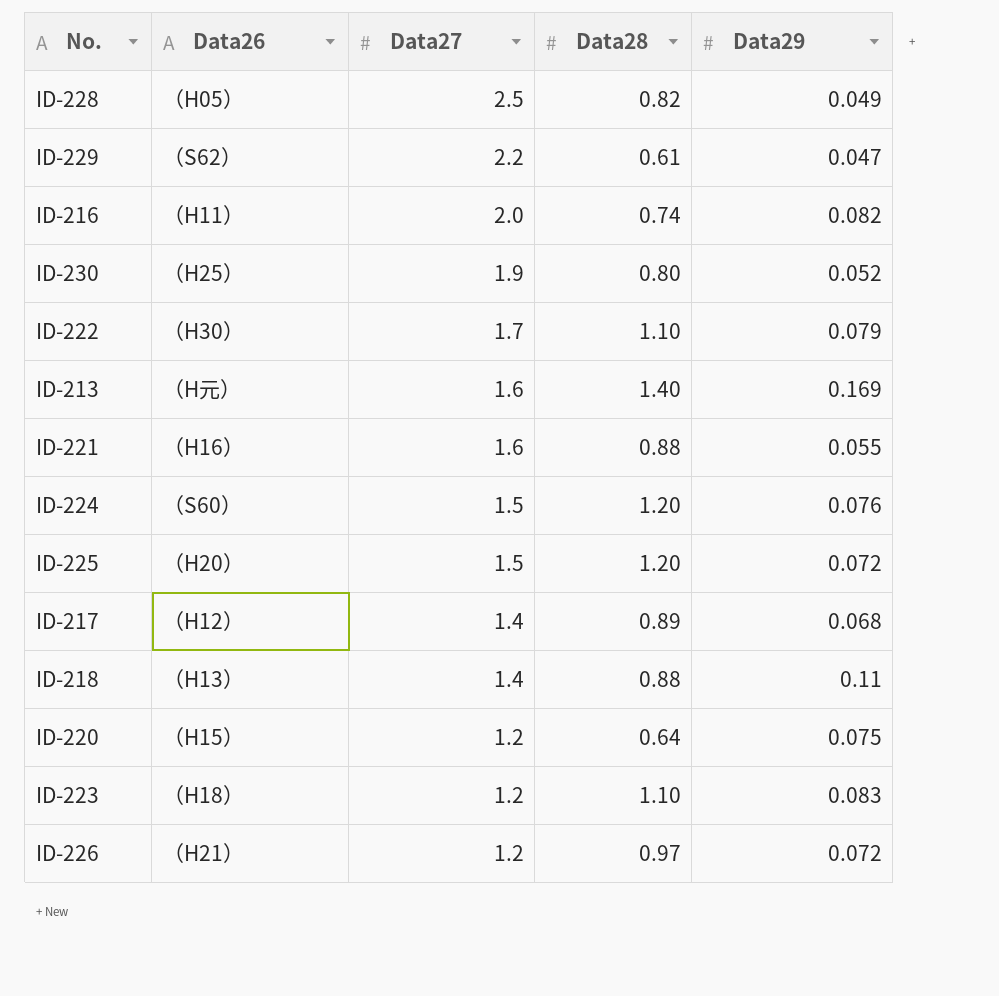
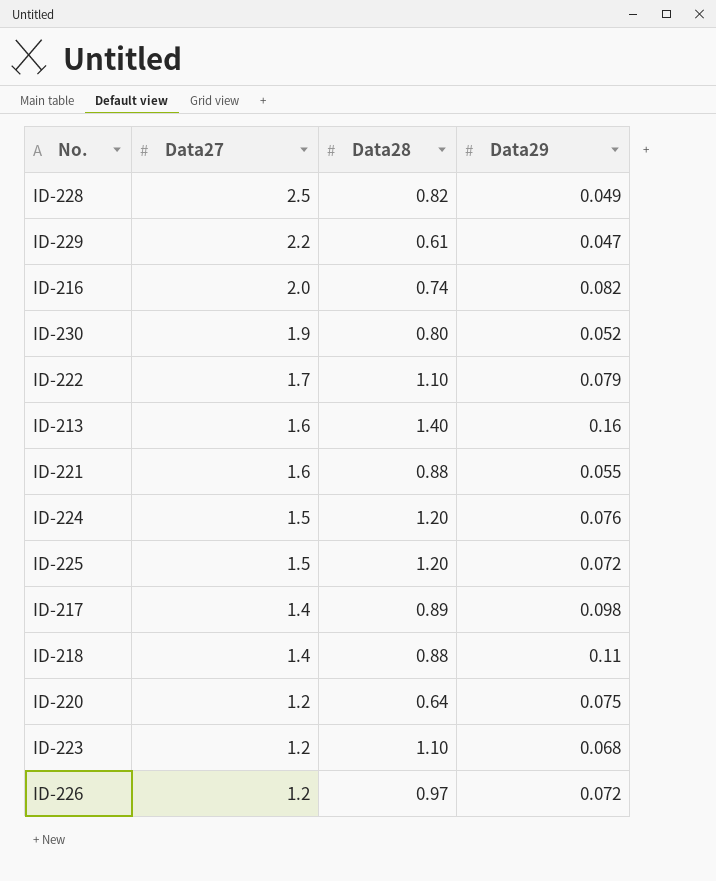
column Data26 | position: 2 -> none
ID-213 | Data29: 0.169 -> 0.16
ID-217 | Data29: 0.068 -> 0.098
ID-223 | Data29: 0.083 -> 0.068

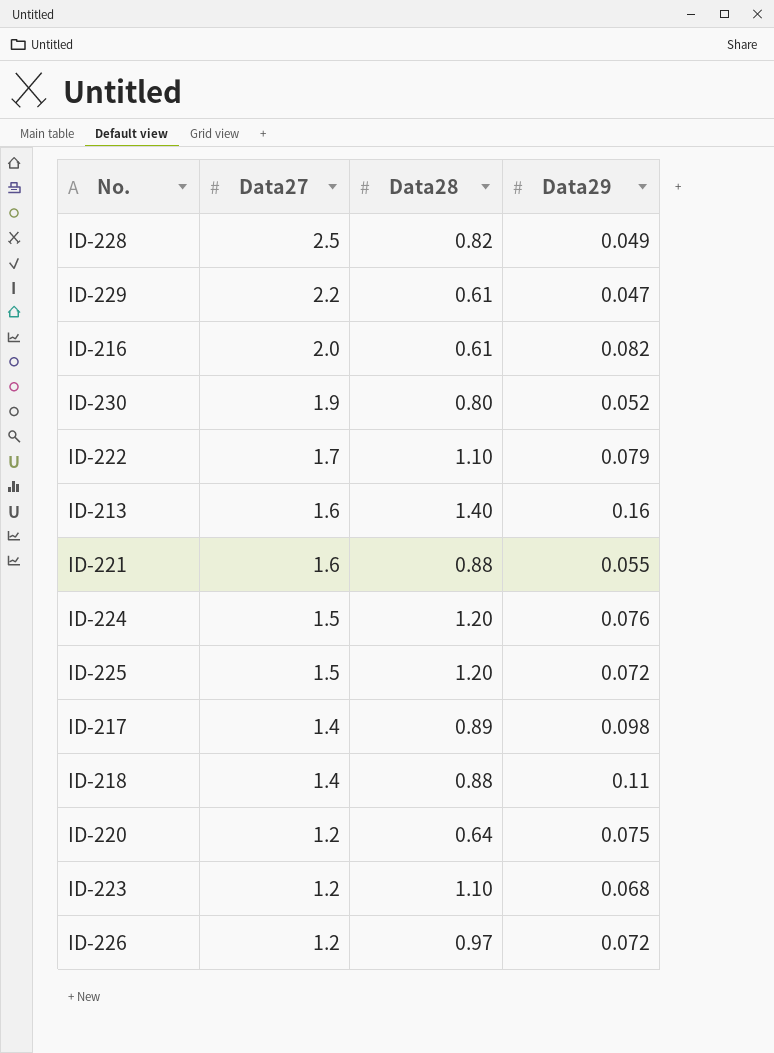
ID-216 | Data28: 0.74 -> 0.61

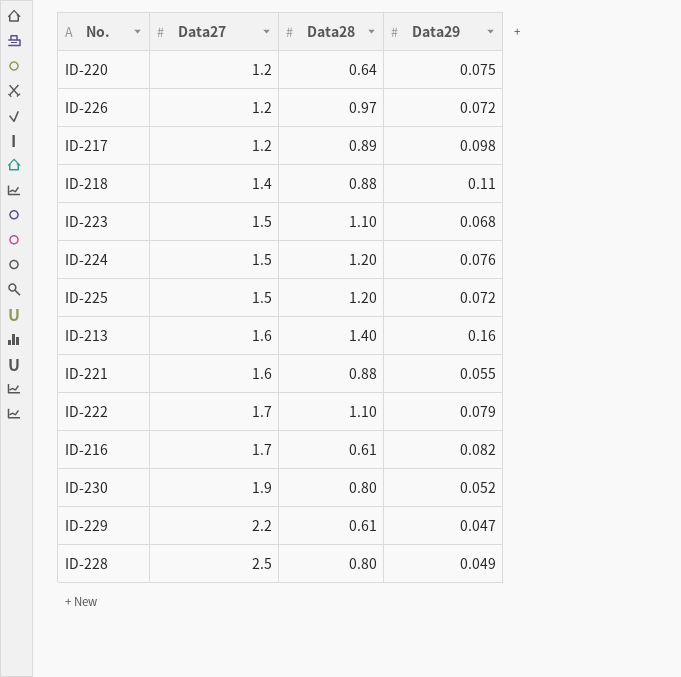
row order: Data27 descending -> Data27 ascending
ID-217 | Data27: 1.4 -> 1.2
ID-223 | Data27: 1.2 -> 1.5
ID-216 | Data27: 2.0 -> 1.7
ID-228 | Data28: 0.82 -> 0.80

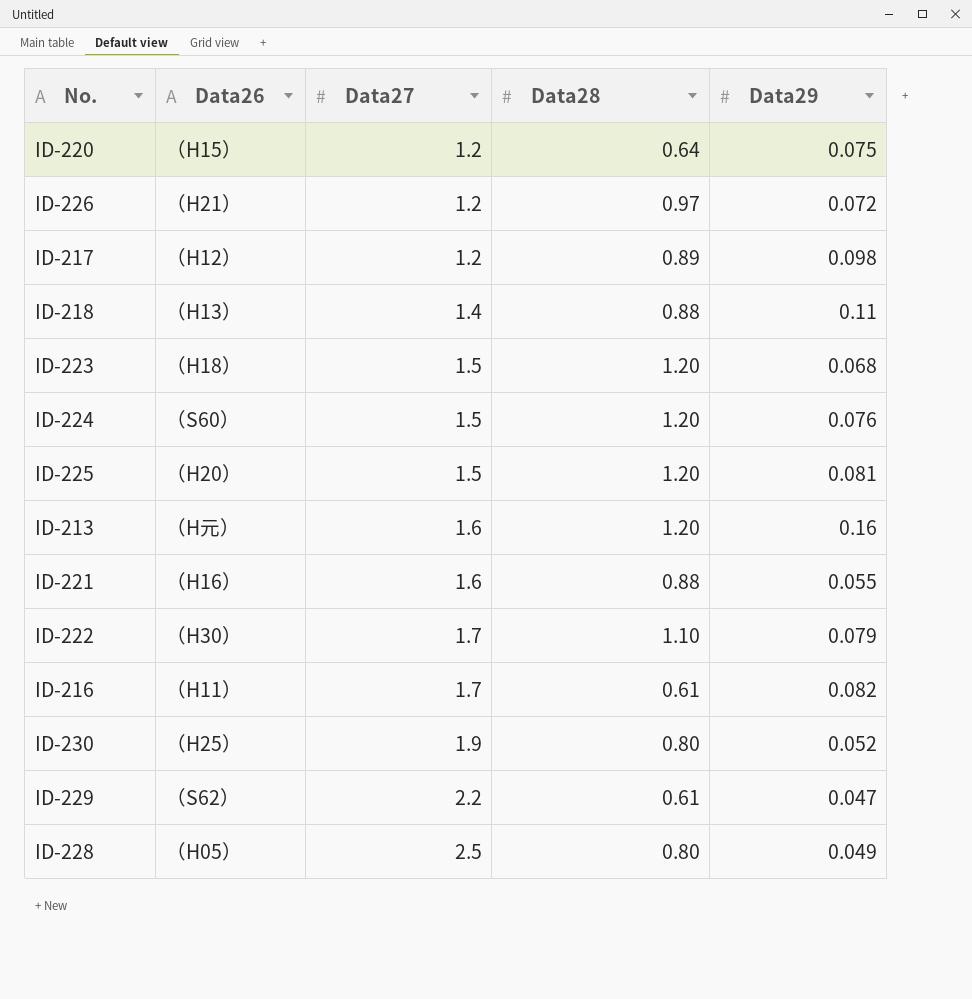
column Data26 | position: none -> 2
ID-223 | Data28: 1.10 -> 1.20
ID-225 | Data29: 0.072 -> 0.081
ID-213 | Data28: 1.40 -> 1.20

